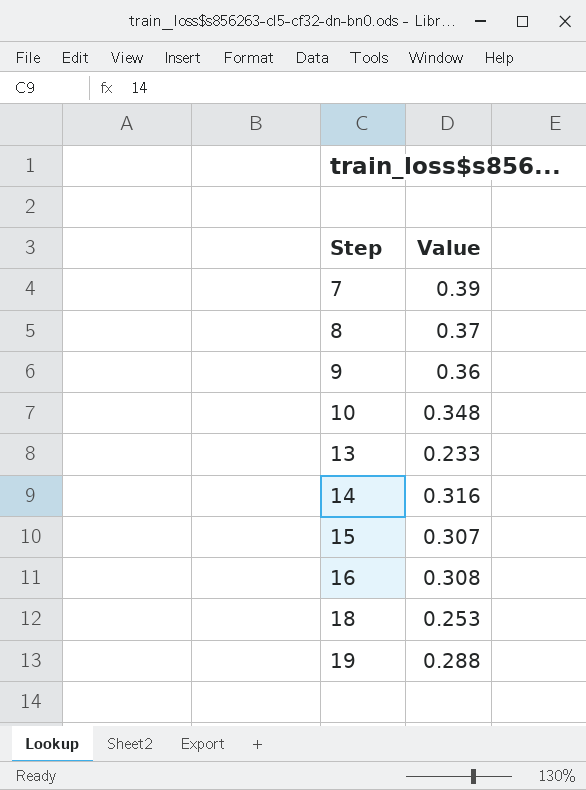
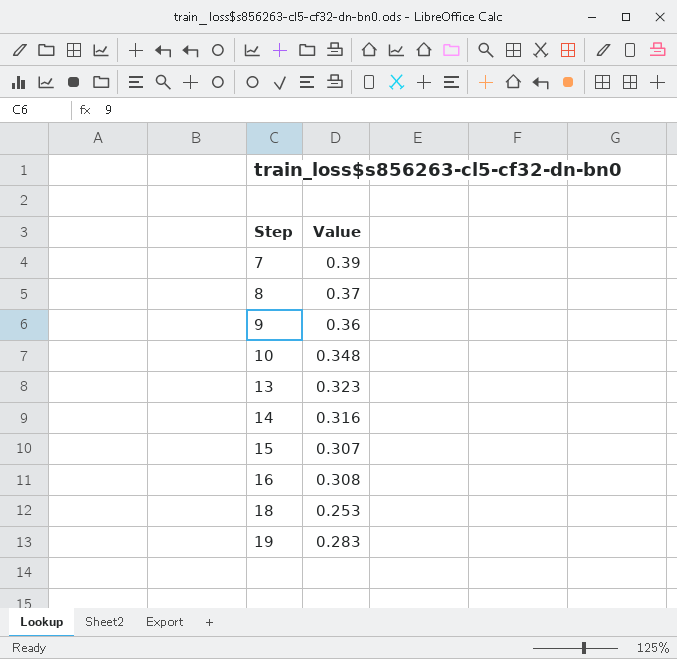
13 | Value: 0.233 -> 0.323
19 | Value: 0.288 -> 0.283

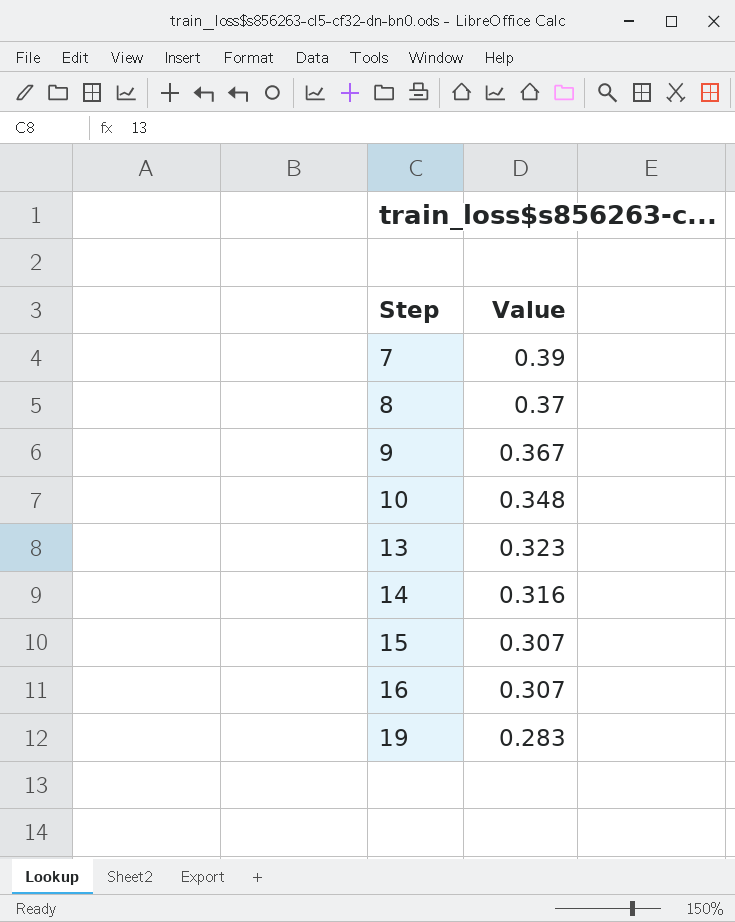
row 18: 0.253 -> none
9 | Value: 0.36 -> 0.367
16 | Value: 0.308 -> 0.307

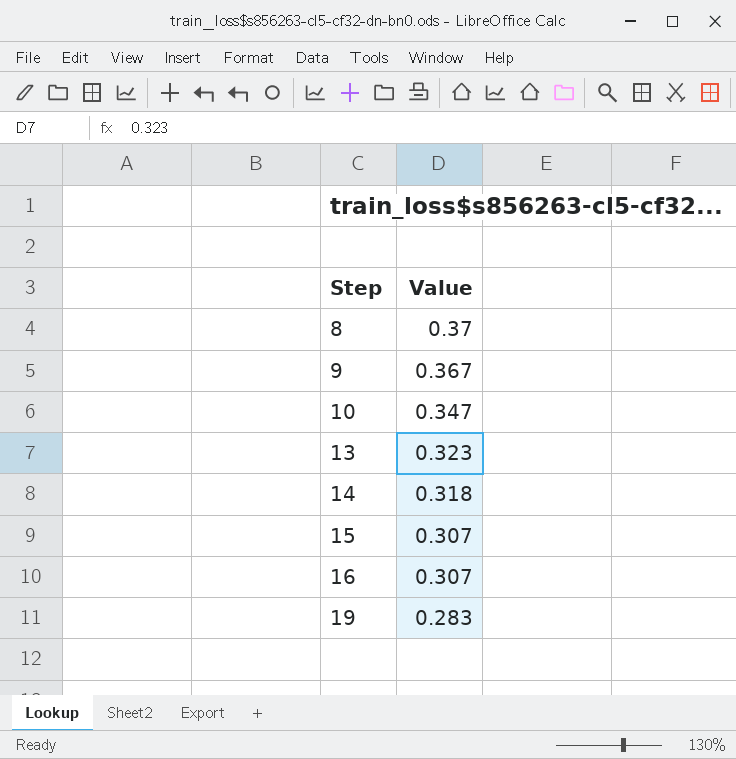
row 7: 0.39 -> none
10 | Value: 0.348 -> 0.347
14 | Value: 0.316 -> 0.318

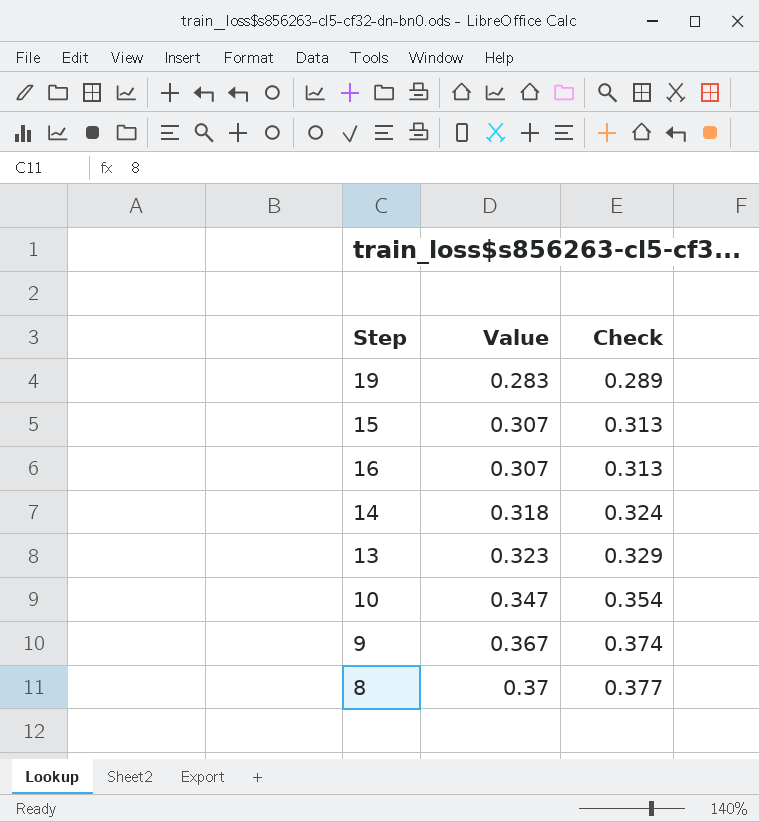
row order: Step ascending -> Value ascending
column Check | formula: none -> [Value] * 1.02

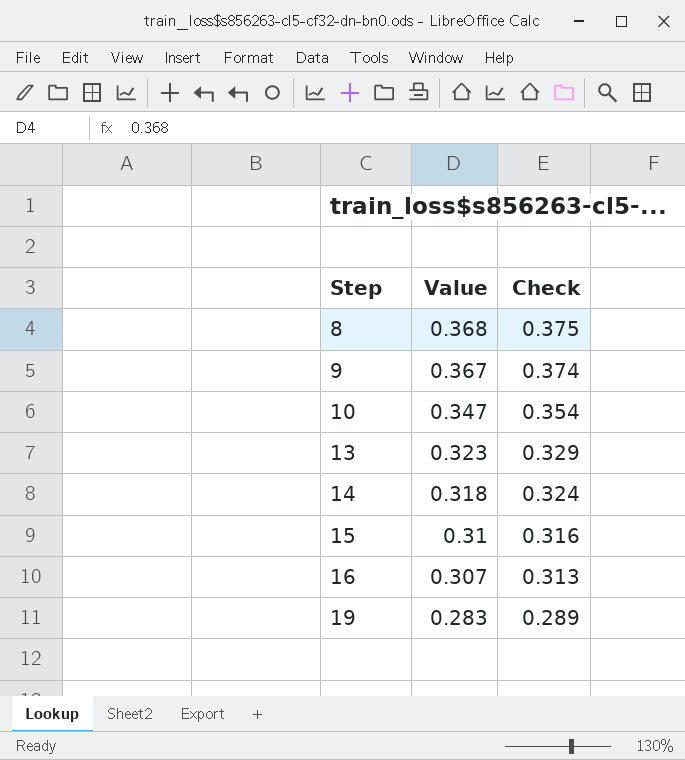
row order: Value ascending -> Step ascending
8 | Value: 0.37 -> 0.368
8 | Check: 0.377 -> 0.375
15 | Value: 0.307 -> 0.31
15 | Check: 0.313 -> 0.316

